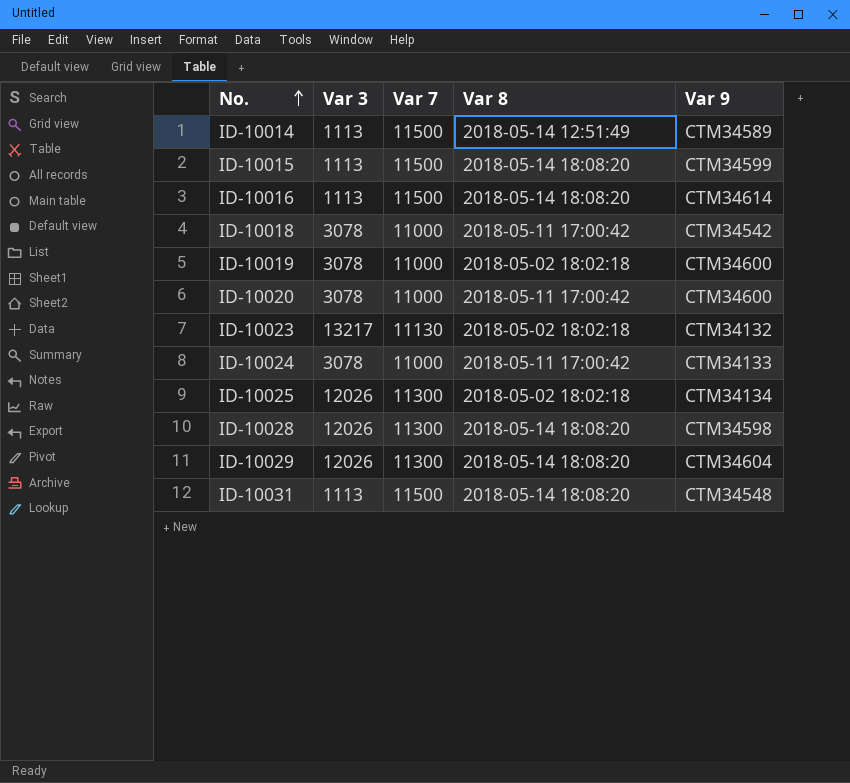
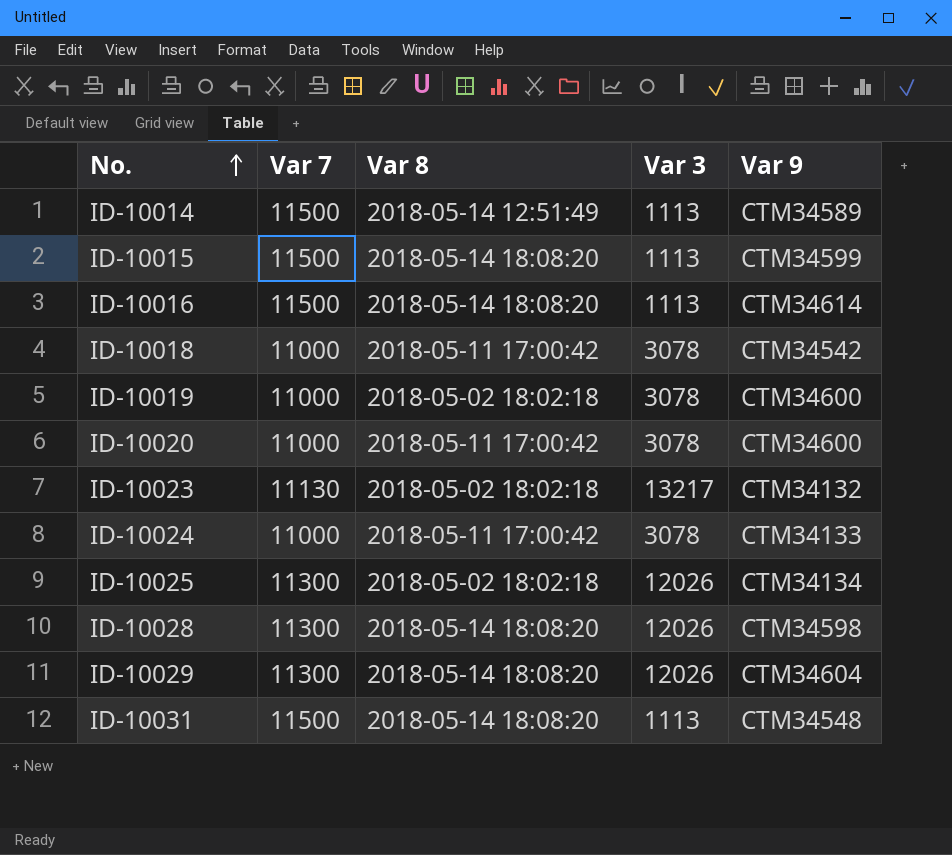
column Var 3 | position: 2 -> 4

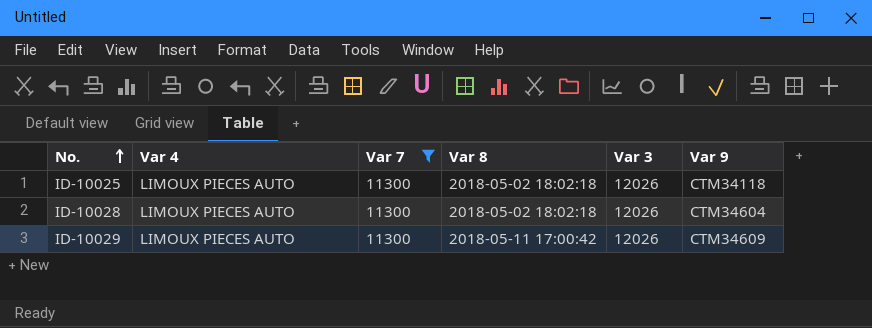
filter: none -> Var 7 = 11300
column Var 4 | position: none -> 2
ID-10025 | Var 9: CTM34134 -> CTM34118
ID-10028 | Var 8: 2018-05-14 18:08:20 -> 2018-05-02 18:02:18
ID-10028 | Var 9: CTM34598 -> CTM34604
ID-10029 | Var 8: 2018-05-14 18:08:20 -> 2018-05-11 17:00:42
ID-10029 | Var 9: CTM34604 -> CTM34609

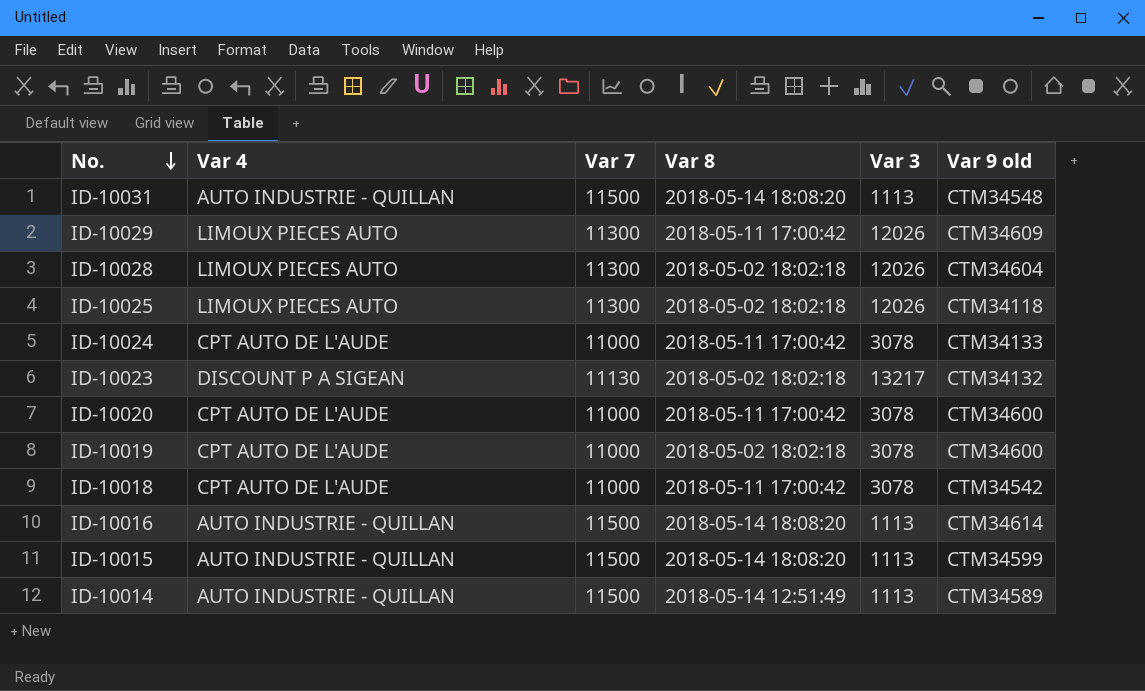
filter: Var 7 = 11300 -> none
row order: No. ascending -> No. descending
column name: Var 9 -> Var 9 old

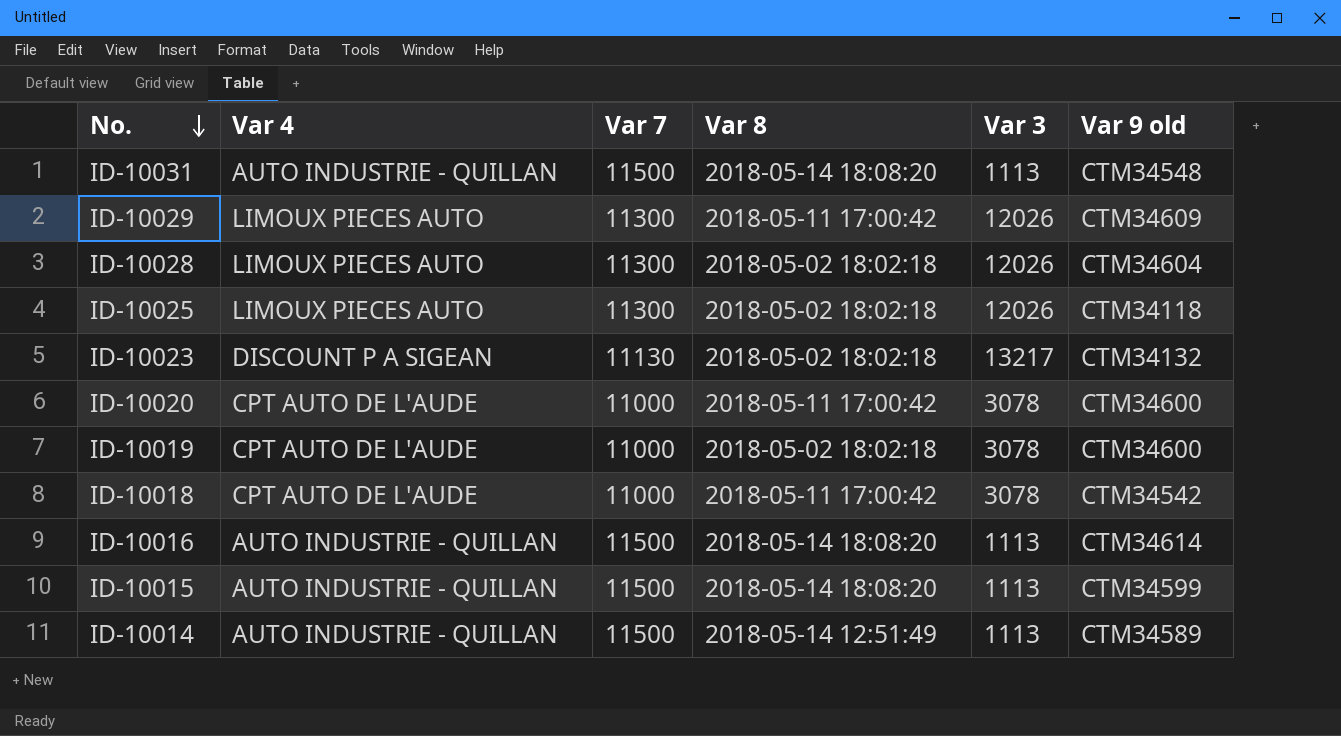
row ID-10024: CPT AUTO DE L'AUDE | 11000 | 2018-05-11 17:00:42 | 3078 | CTM34133 -> none

